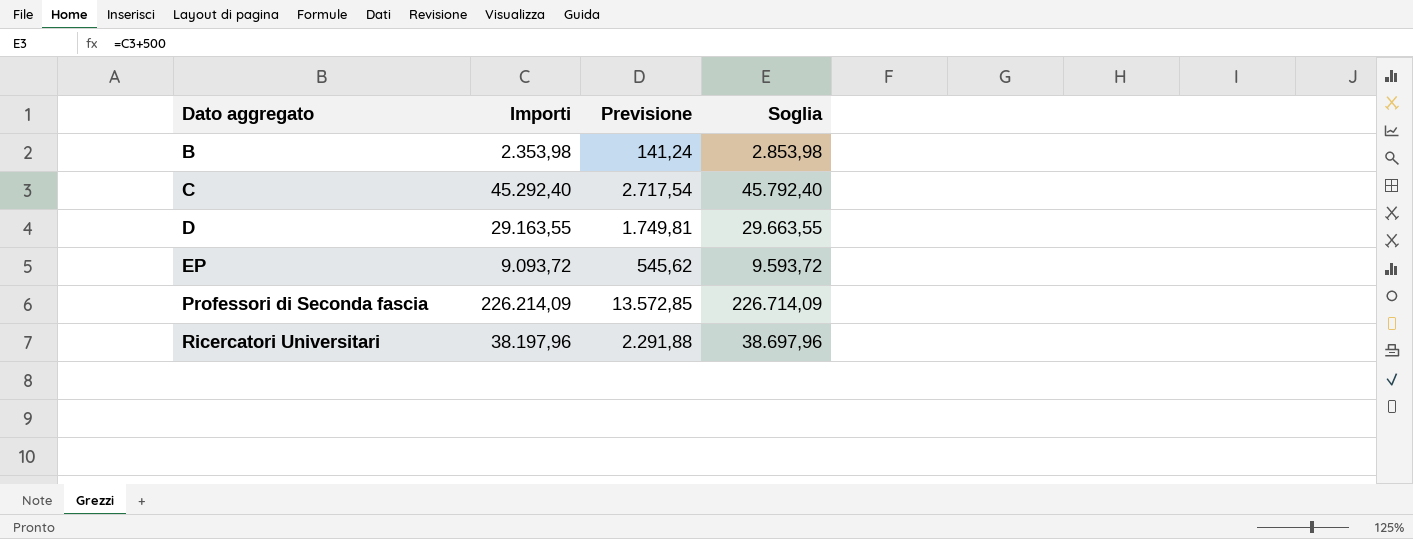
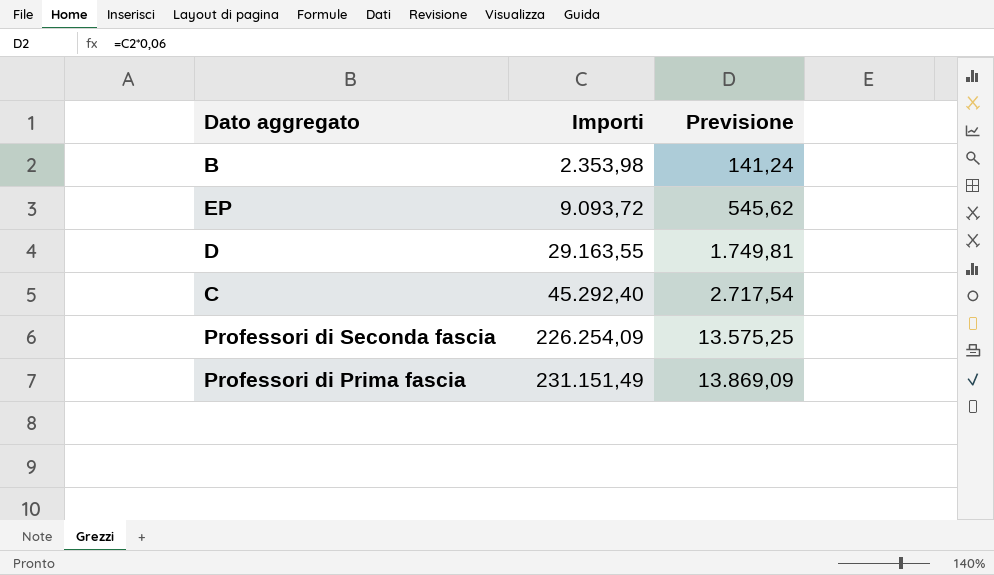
row order: Dato aggregato ascending -> Importi ascending
column Soglia | formula: [Importi] + 500 -> none
row Ricercatori Universitari: 38.197,96 | 2.291,88 | 38.697,96 -> none
Professori di Seconda fascia | Importi: 226.214,09 -> 226.254,09
Professori di Seconda fascia | Previsione: 13.572,85 -> 13.575,25
row Professori di Prima fascia: none -> 231.151,49 | 13.869,09

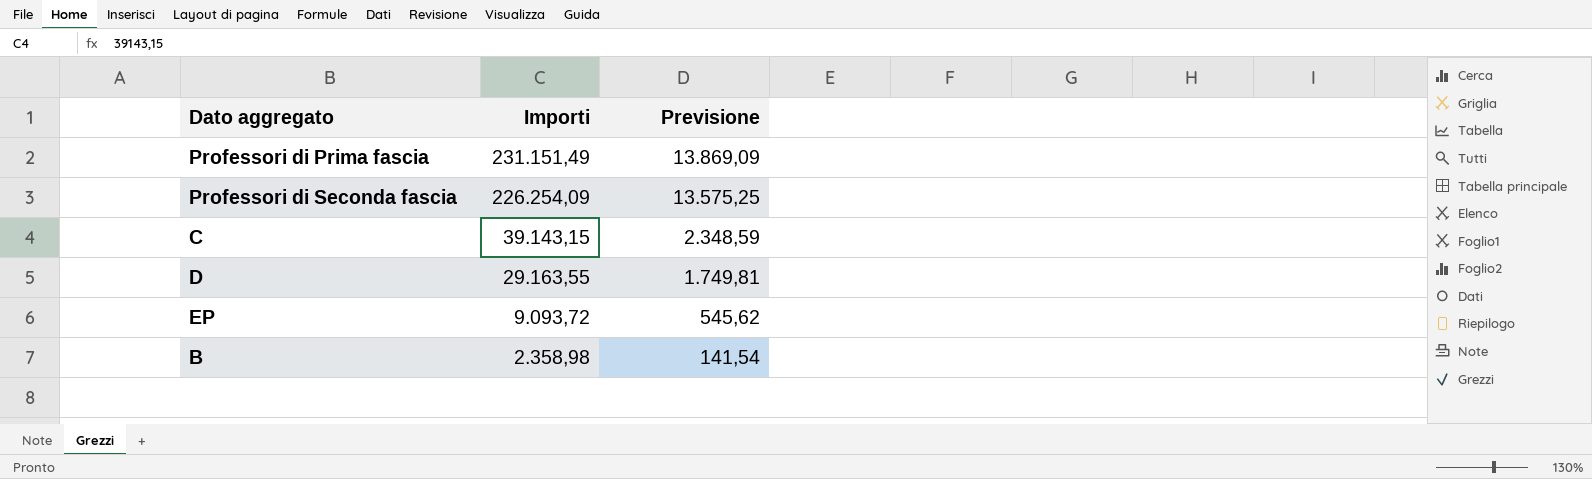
row order: Importi ascending -> Importi descending
C | Importi: 45.292,40 -> 39.143,15
C | Previsione: 2.717,54 -> 2.348,59
B | Importi: 2.353,98 -> 2.358,98
B | Previsione: 141,24 -> 141,54

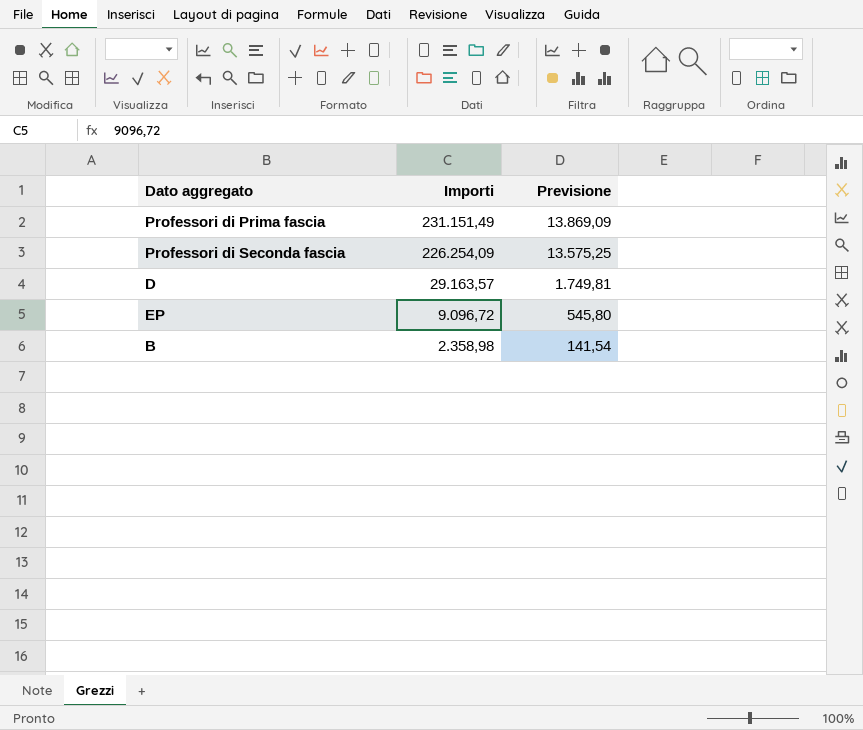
row C: 39.143,15 | 2.348,59 -> none
D | Importi: 29.163,55 -> 29.163,57
EP | Importi: 9.093,72 -> 9.096,72
EP | Previsione: 545,62 -> 545,80

